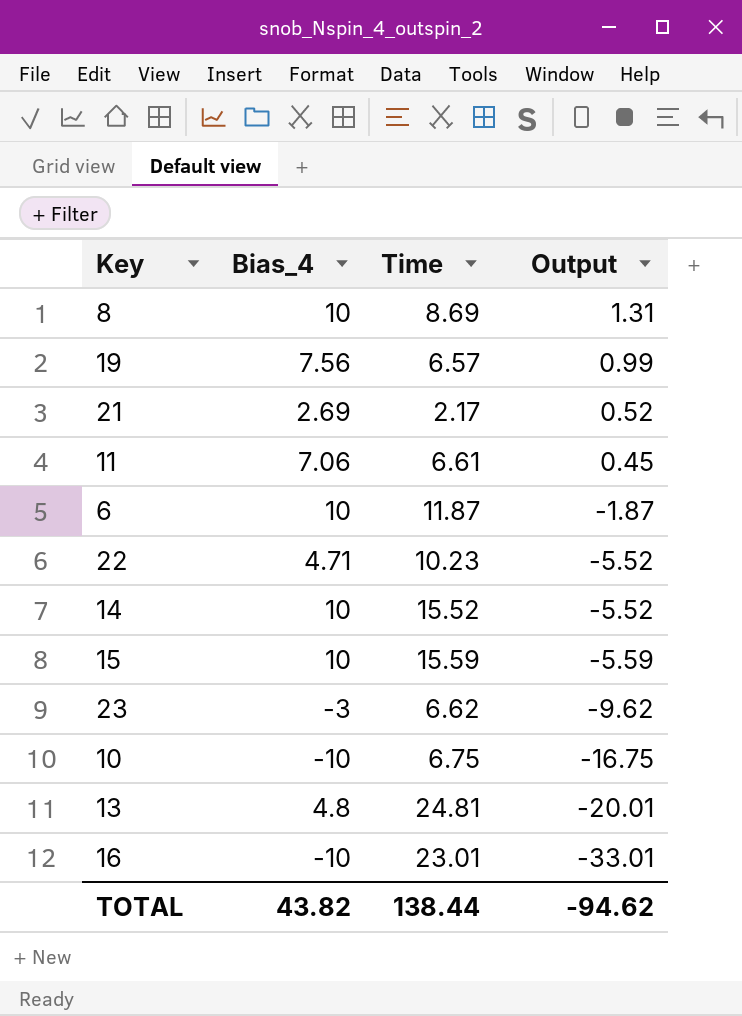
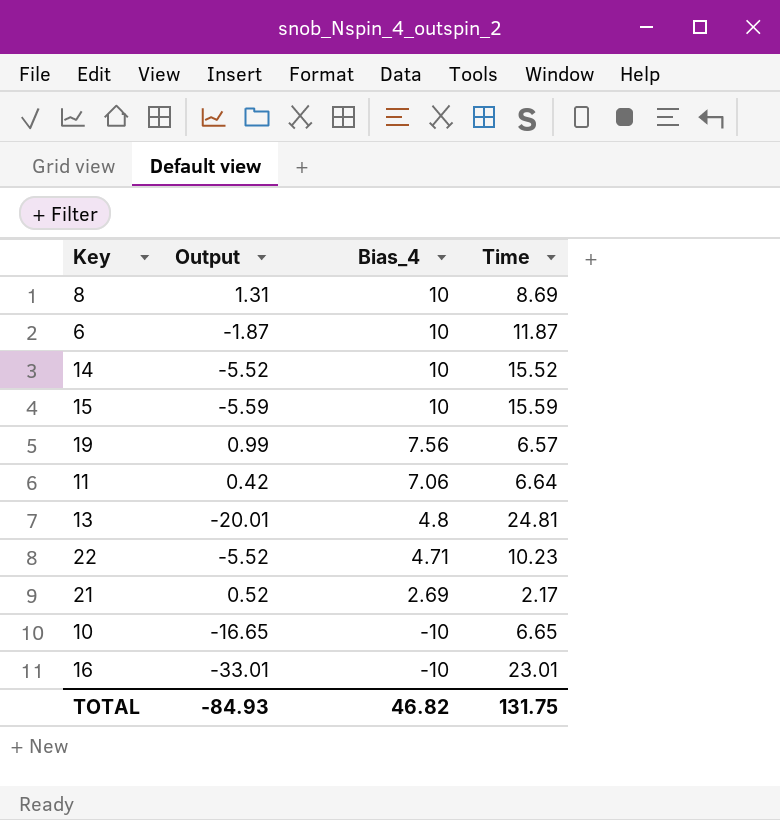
row order: Output descending -> Bias_4 descending
column Output | position: 4 -> 2
row 23: -3 | 6.62 | -9.62 -> none
11 | Output: 0.45 -> 0.42
11 | Time: 6.61 -> 6.64
10 | Output: -16.75 -> -16.65
10 | Time: 6.75 -> 6.65
TOTAL | Output: -94.62 -> -84.93
TOTAL | Bias_4: 43.82 -> 46.82
TOTAL | Time: 138.44 -> 131.75

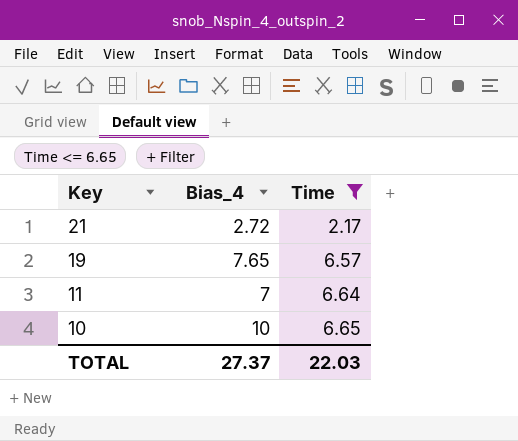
filter: none -> Time <= 6.65
row order: Bias_4 descending -> Key descending
column Output | formula: [Bias_4] - [Time] -> none
21 | Bias_4: 2.69 -> 2.72
19 | Bias_4: 7.56 -> 7.65
11 | Bias_4: 7.06 -> 7
10 | Bias_4: -10 -> 10
TOTAL | Bias_4: 46.82 -> 27.37
TOTAL | Time: 131.75 -> 22.03

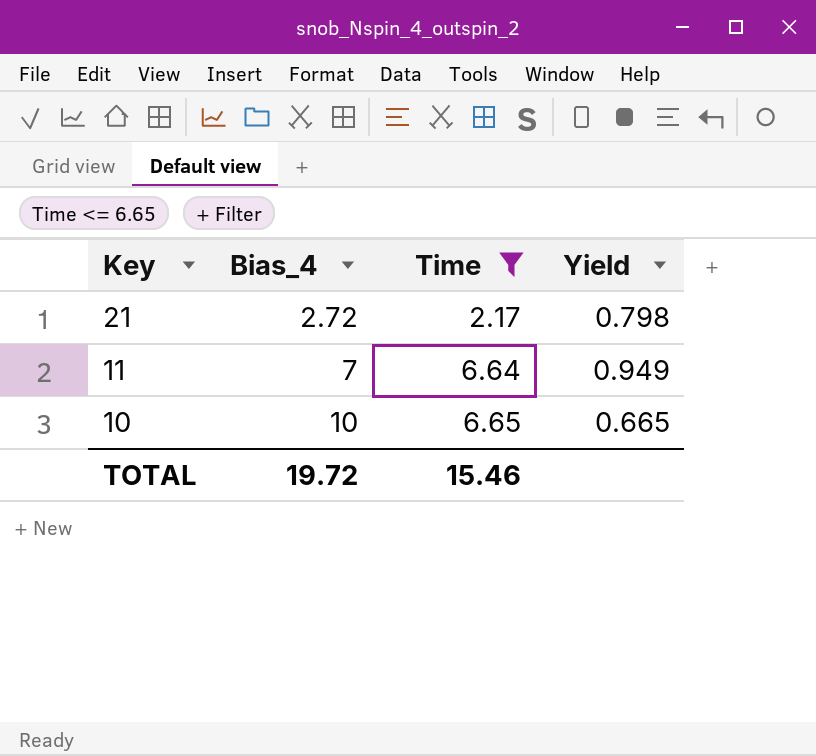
column Yield | formula: none -> [Time] / [Bias_4]
row 19: 7.65 | 6.57 -> none
TOTAL | Bias_4: 27.37 -> 19.72
TOTAL | Time: 22.03 -> 15.46

